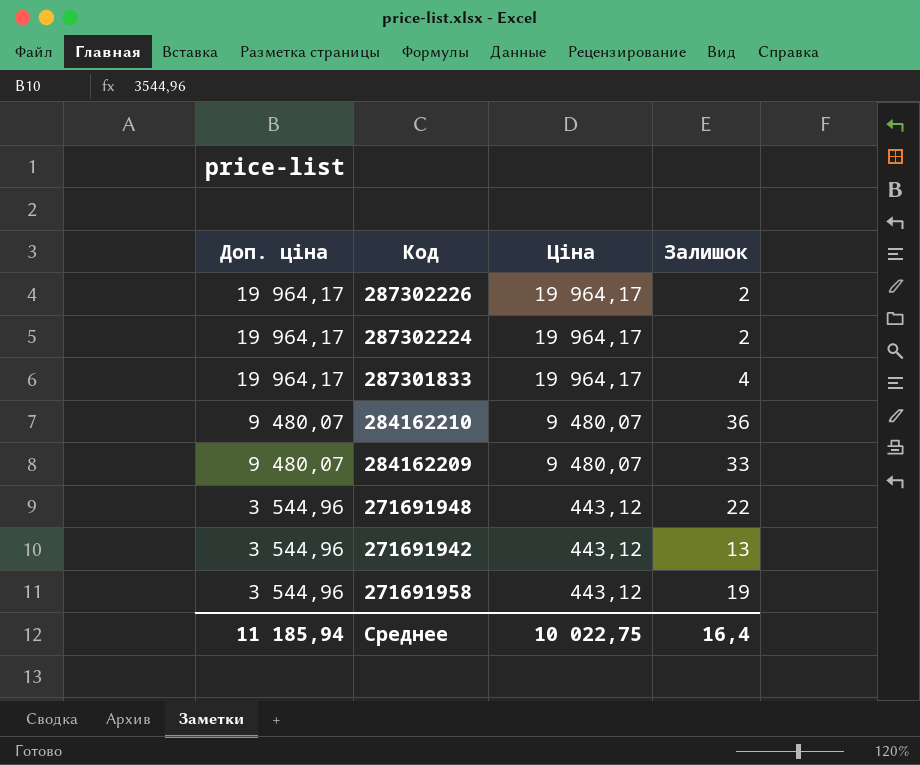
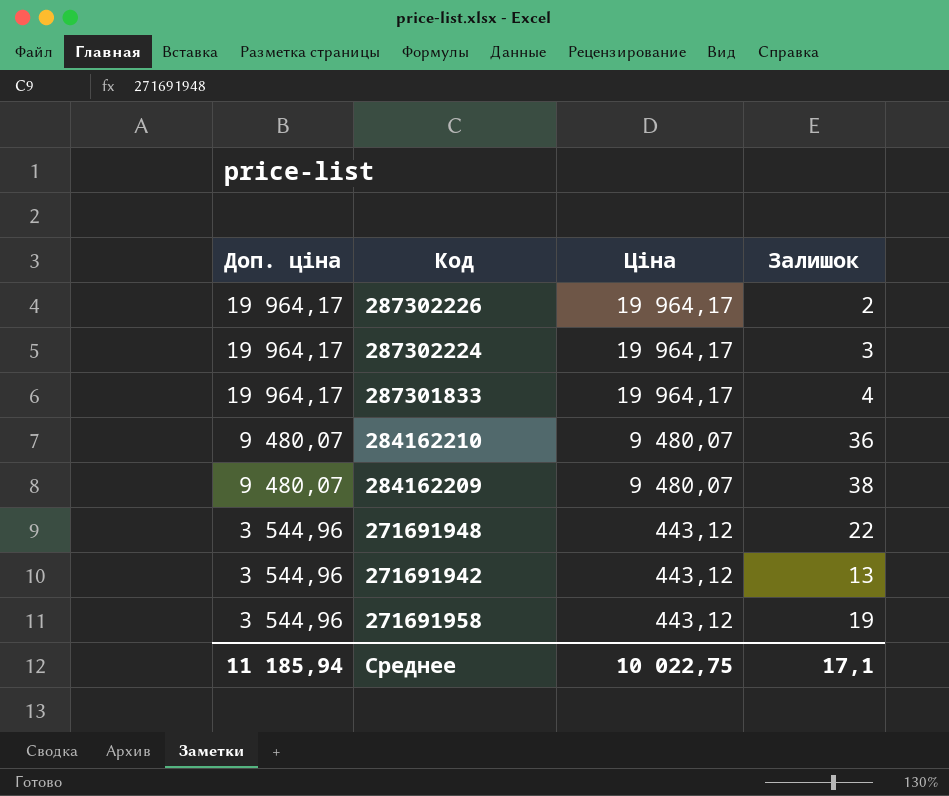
287302224 | Залишок: 2 -> 3
284162209 | Залишок: 33 -> 38
Среднее | Залишок: 16,4 -> 17,1

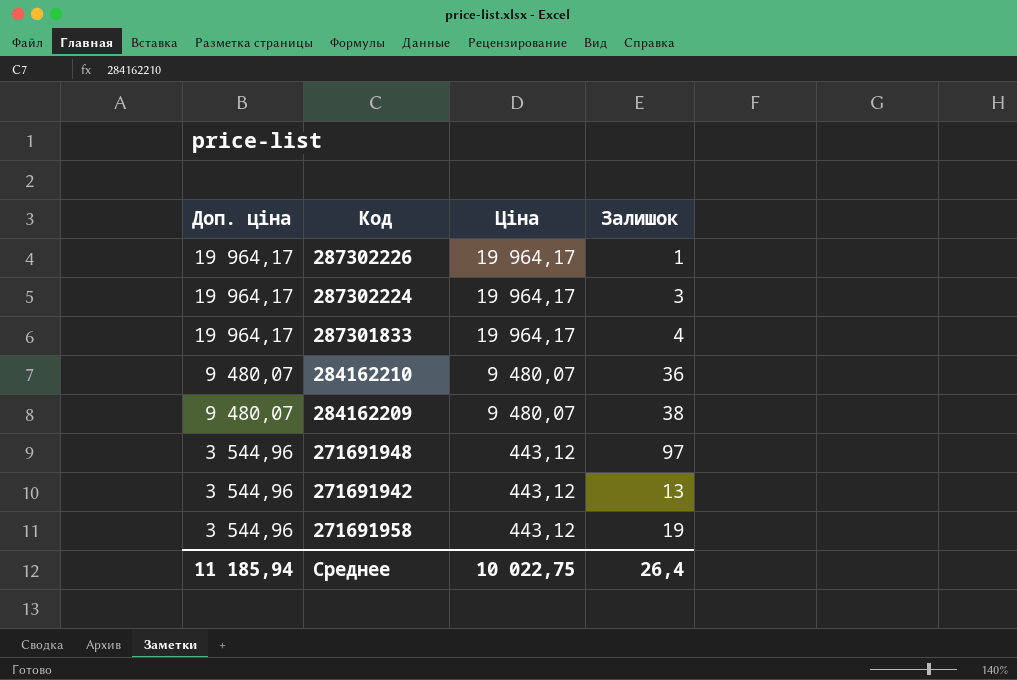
287302226 | Залишок: 2 -> 1
271691948 | Залишок: 22 -> 97
Среднее | Залишок: 17,1 -> 26,4

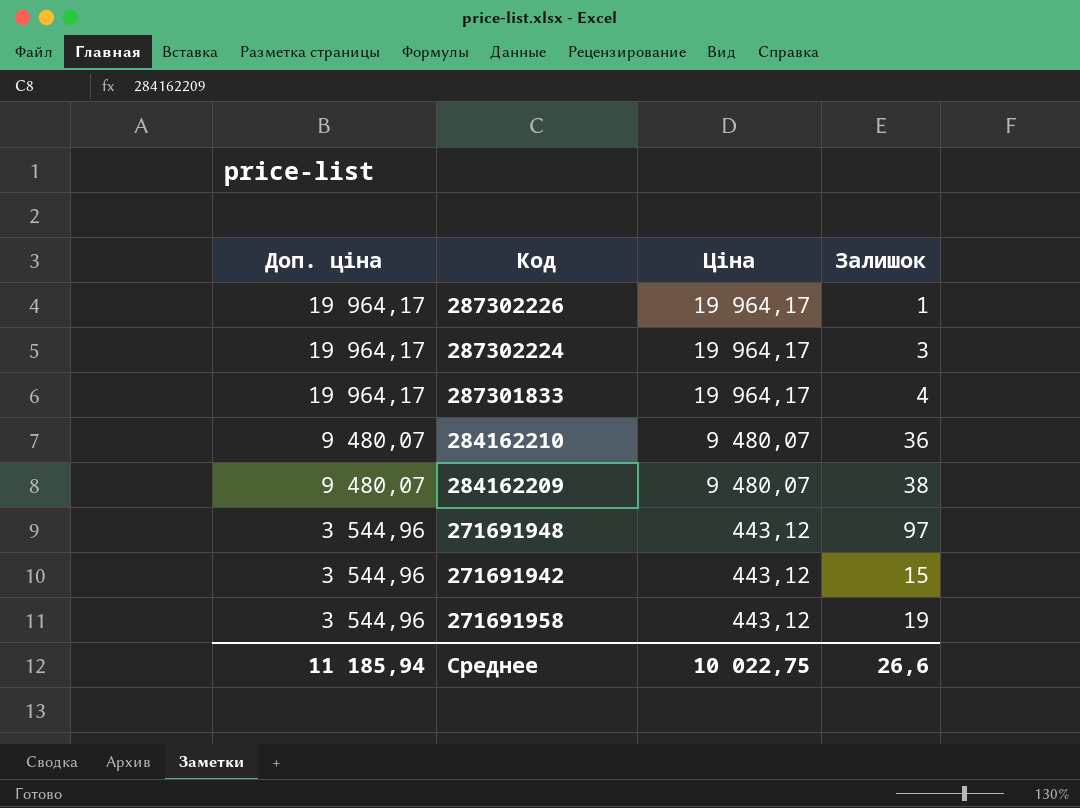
271691942 | Залишок: 13 -> 15
Среднее | Залишок: 26,4 -> 26,6

